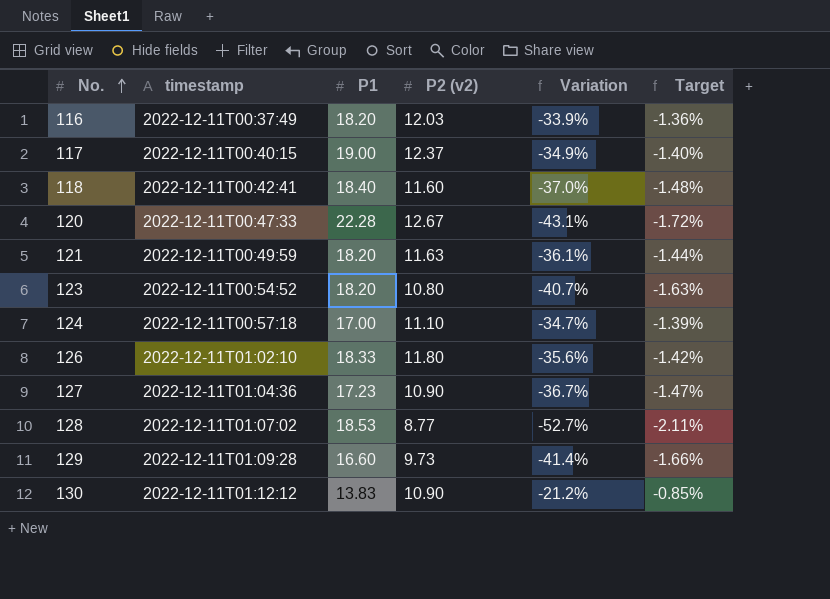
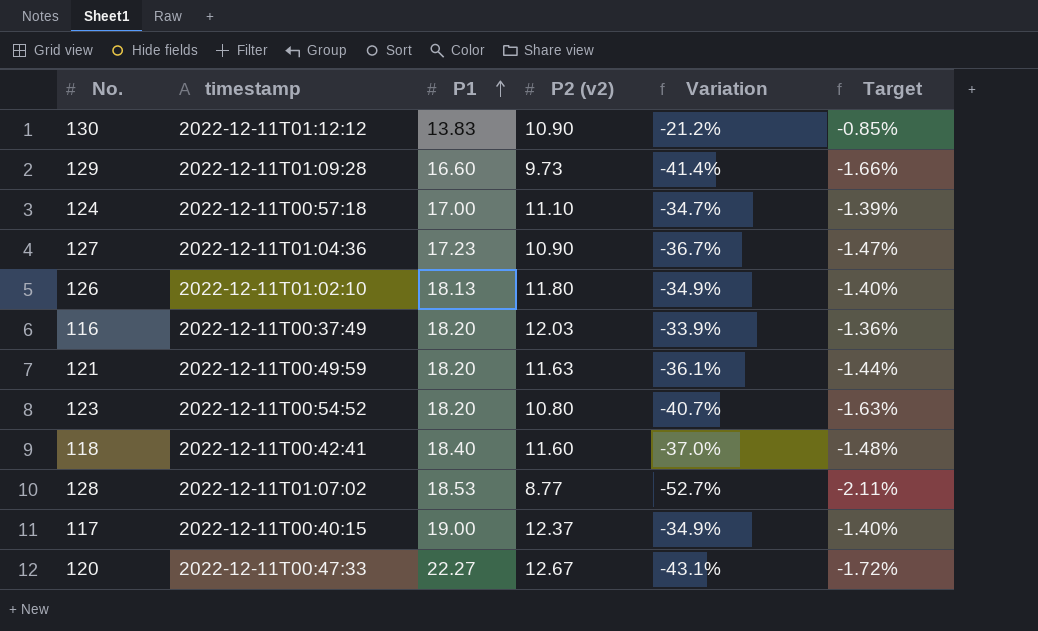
row order: No. ascending -> P1 ascending
126 | P1: 18.33 -> 18.13
126 | Variation: -35.6% -> -34.9%
126 | Target: -1.42% -> -1.40%
120 | P1: 22.28 -> 22.27

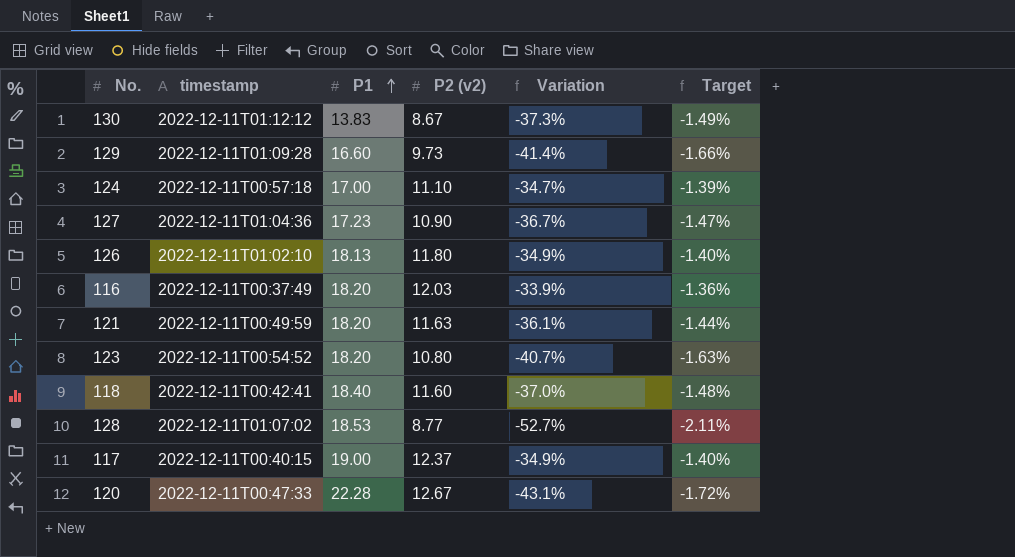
130 | P2 (v2): 10.90 -> 8.67
130 | Variation: -21.2% -> -37.3%
130 | Target: -0.85% -> -1.49%
120 | P1: 22.27 -> 22.28

